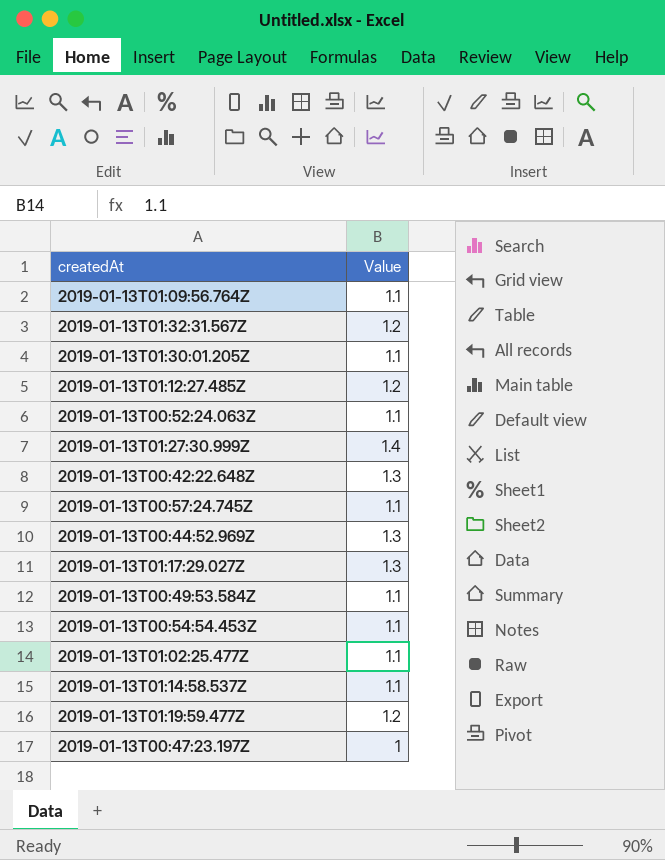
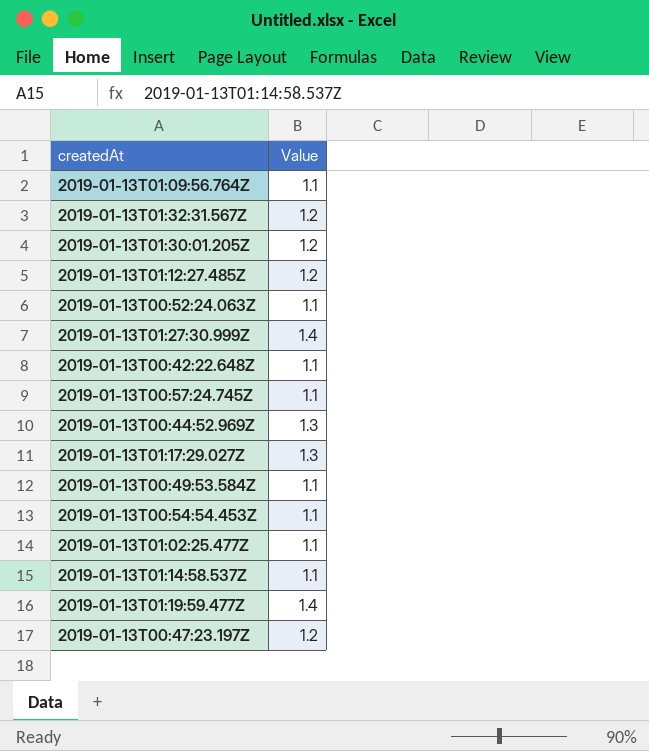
2019-01-13T01:30:01.205Z | Value: 1.1 -> 1.2
2019-01-13T00:42:22.648Z | Value: 1.3 -> 1.1
2019-01-13T01:19:59.477Z | Value: 1.2 -> 1.4
2019-01-13T00:47:23.197Z | Value: 1 -> 1.2

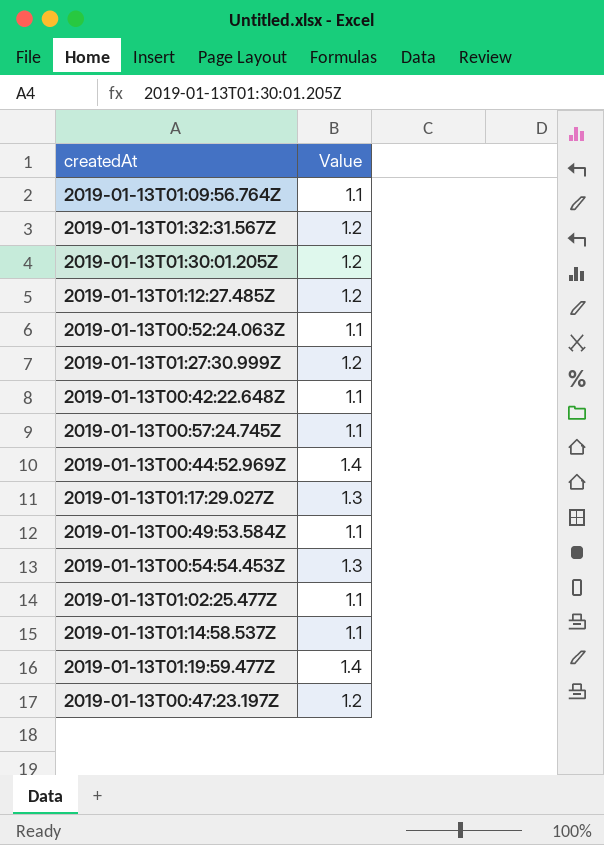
2019-01-13T01:27:30.999Z | Value: 1.4 -> 1.2
2019-01-13T00:44:52.969Z | Value: 1.3 -> 1.4
2019-01-13T00:54:54.453Z | Value: 1.1 -> 1.3

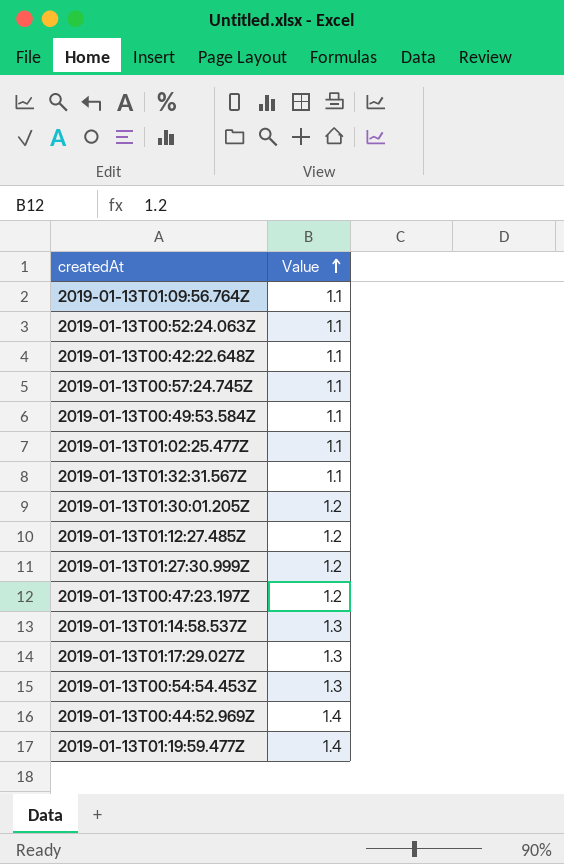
row order: none -> Value ascending
2019-01-13T01:32:31.567Z | Value: 1.2 -> 1.1
2019-01-13T01:14:58.537Z | Value: 1.1 -> 1.3

